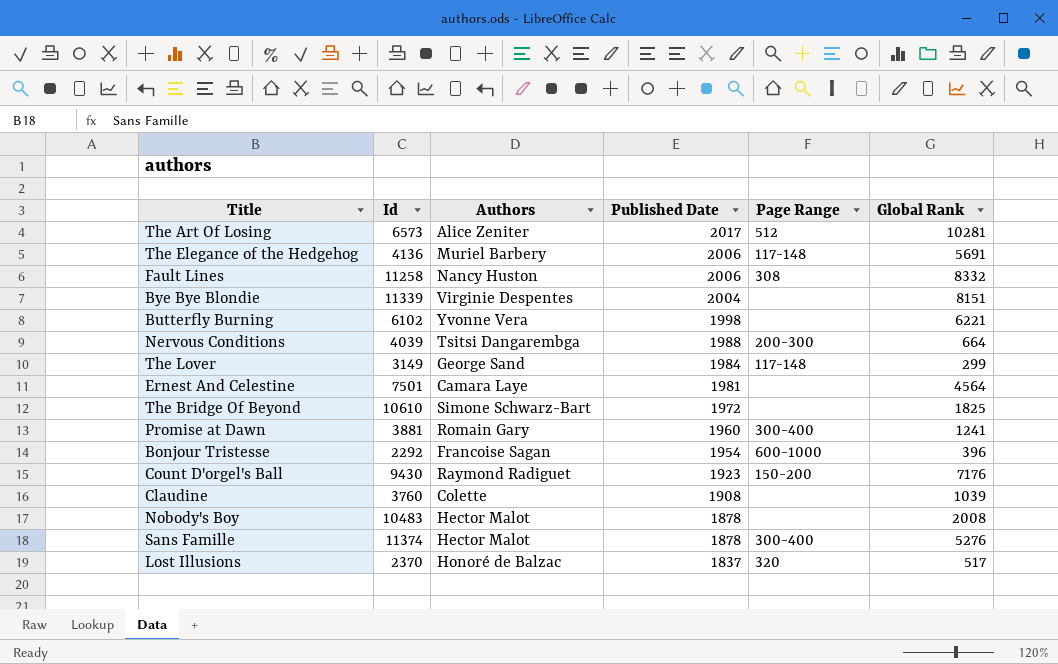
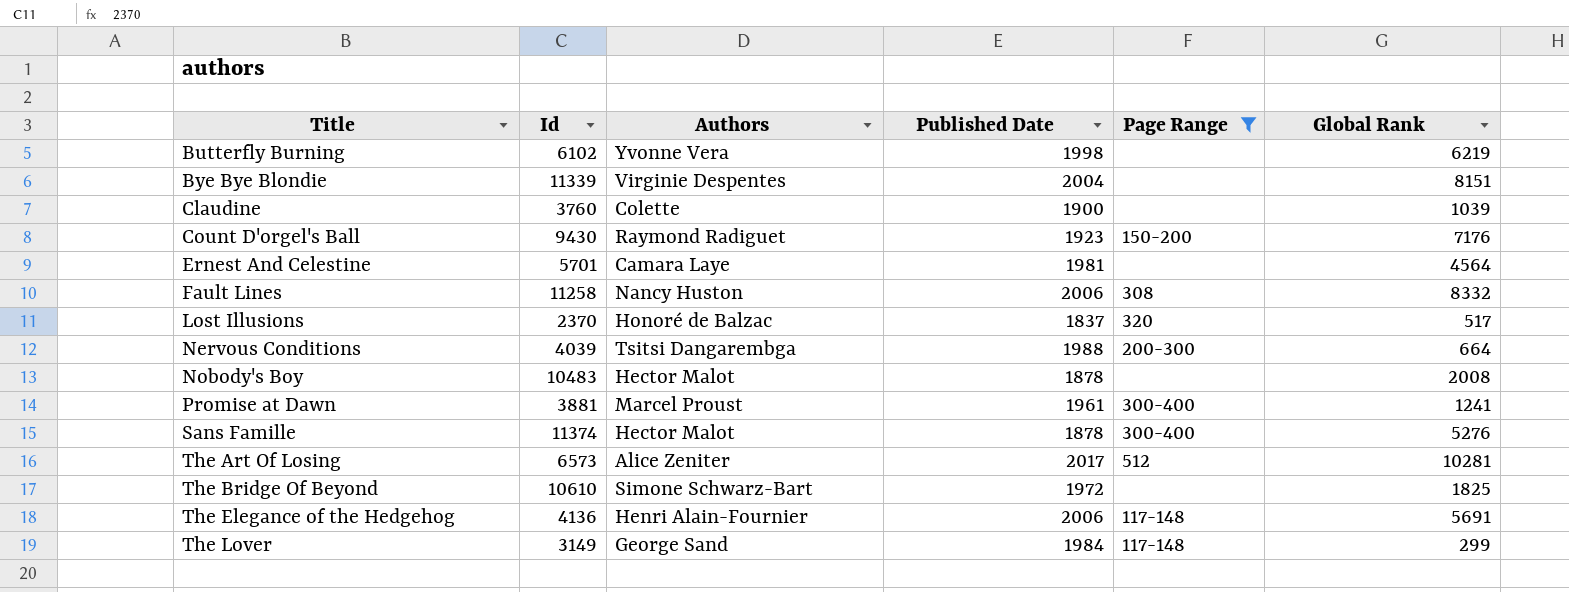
filter: none -> Page Range != 600-1000
row order: Published Date descending -> Title ascending
Butterfly Burning | Global Rank: 6221 -> 6219
Claudine | Published Date: 1908 -> 1900
Ernest And Celestine | Id: 7501 -> 5701
Promise at Dawn | Authors: Romain Gary -> Marcel Proust
Promise at Dawn | Published Date: 1960 -> 1961
The Elegance of the Hedgehog | Authors: Muriel Barbery -> Henri Alain-Fournier

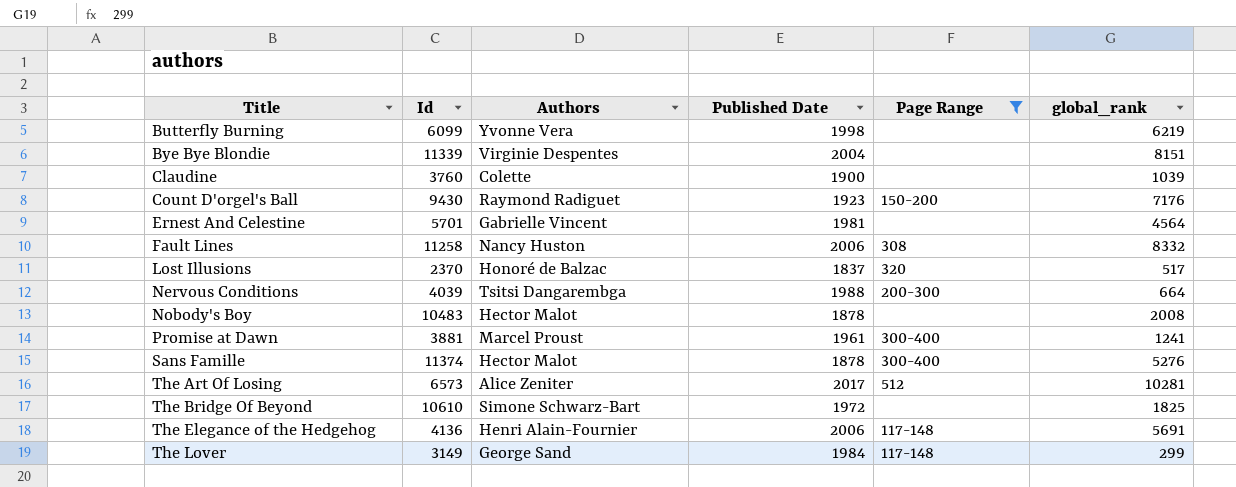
column name: Global Rank -> global_rank
Butterfly Burning | Id: 6102 -> 6099
Ernest And Celestine | Authors: Camara Laye -> Gabrielle Vincent

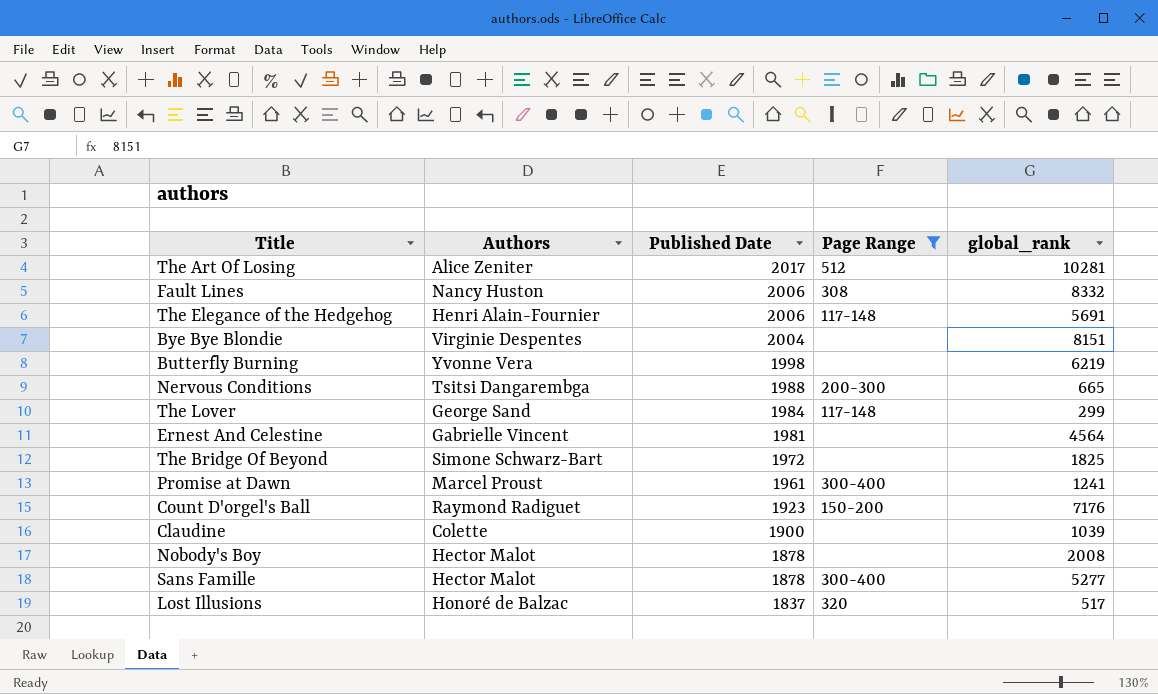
row order: Title ascending -> Published Date descending
column Id | position: 2 -> none
Nervous Conditions | global_rank: 664 -> 665
Sans Famille | global_rank: 5276 -> 5277

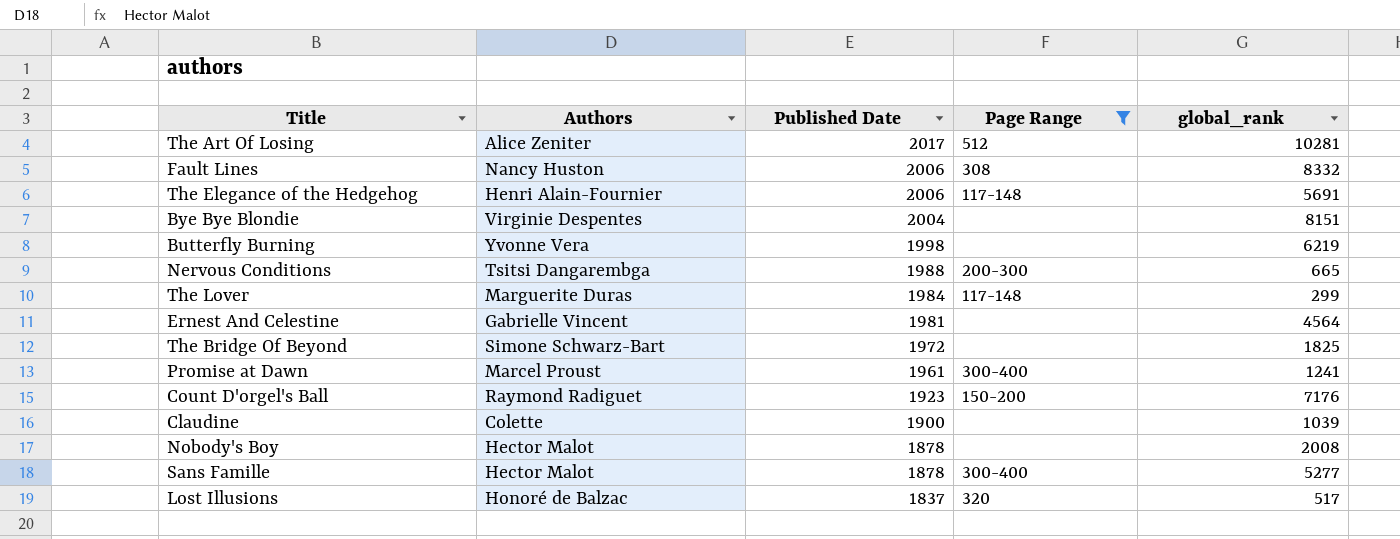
The Lover | Authors: George Sand -> Marguerite Duras

